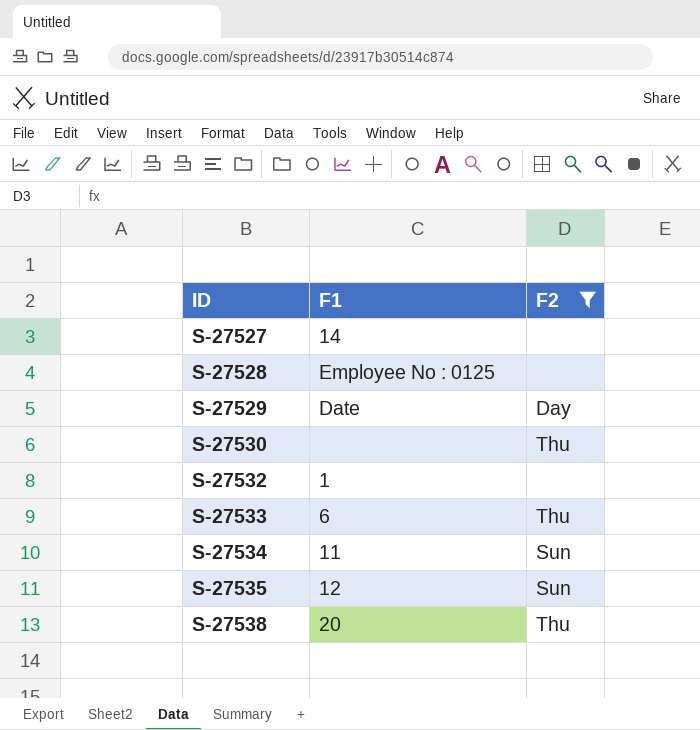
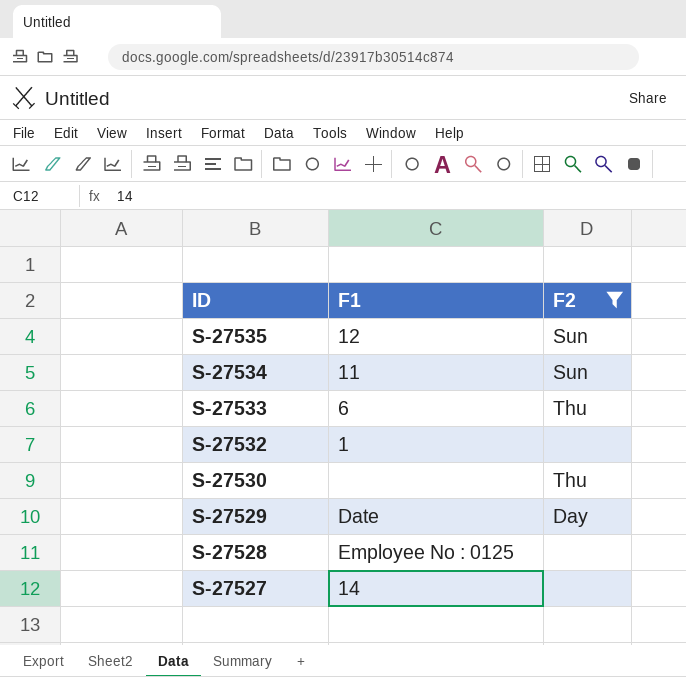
row order: ID ascending -> ID descending
row S-27538: 20 | Thu -> none

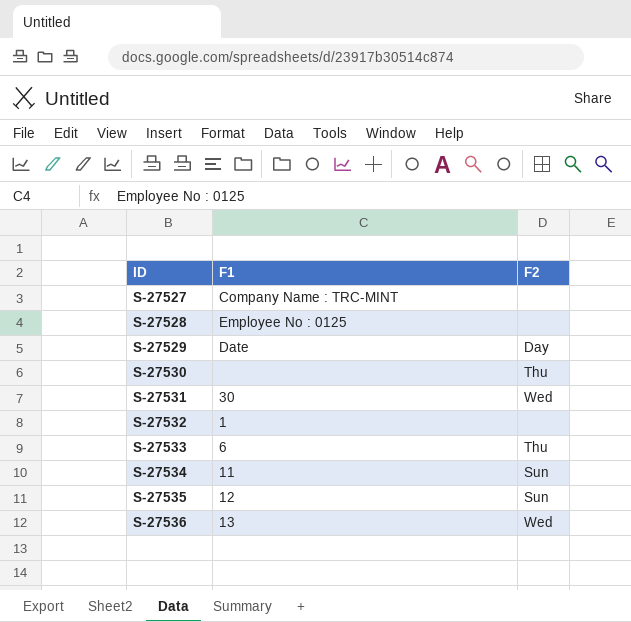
filter: F2 != Wed -> none
row order: ID descending -> ID ascending
S-27527 | F1: 14 -> Company Name : TRC-MINT

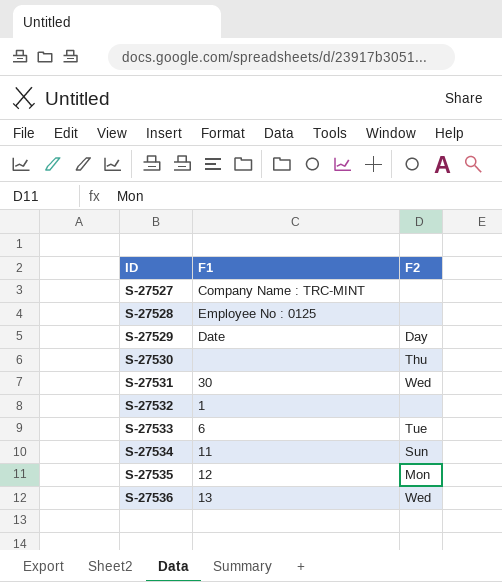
S-27533 | F2: Thu -> Tue
S-27535 | F2: Sun -> Mon

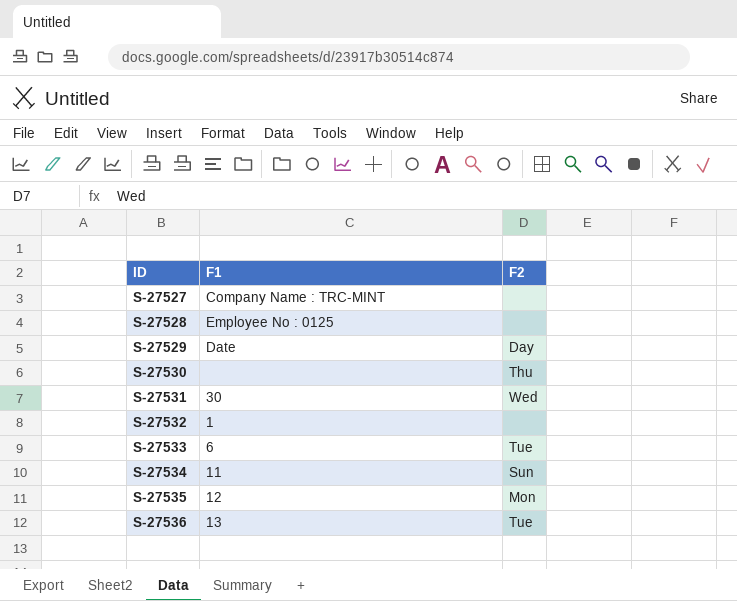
S-27536 | F2: Wed -> Tue

